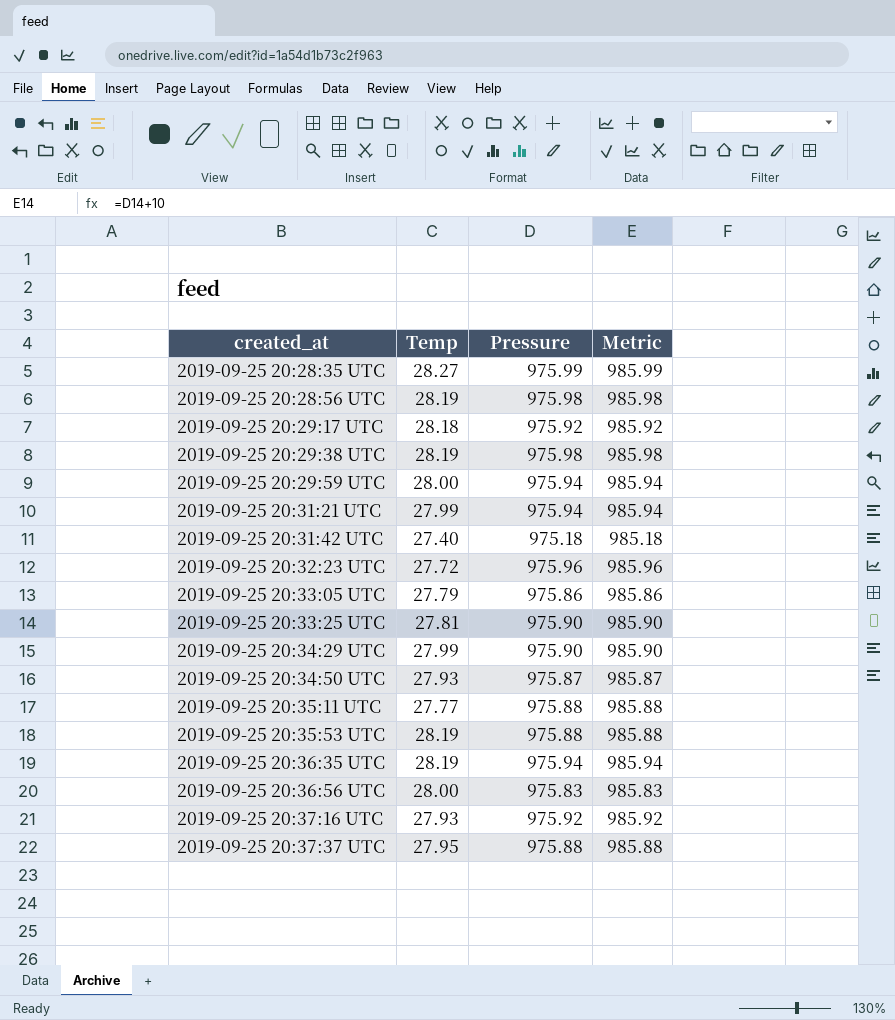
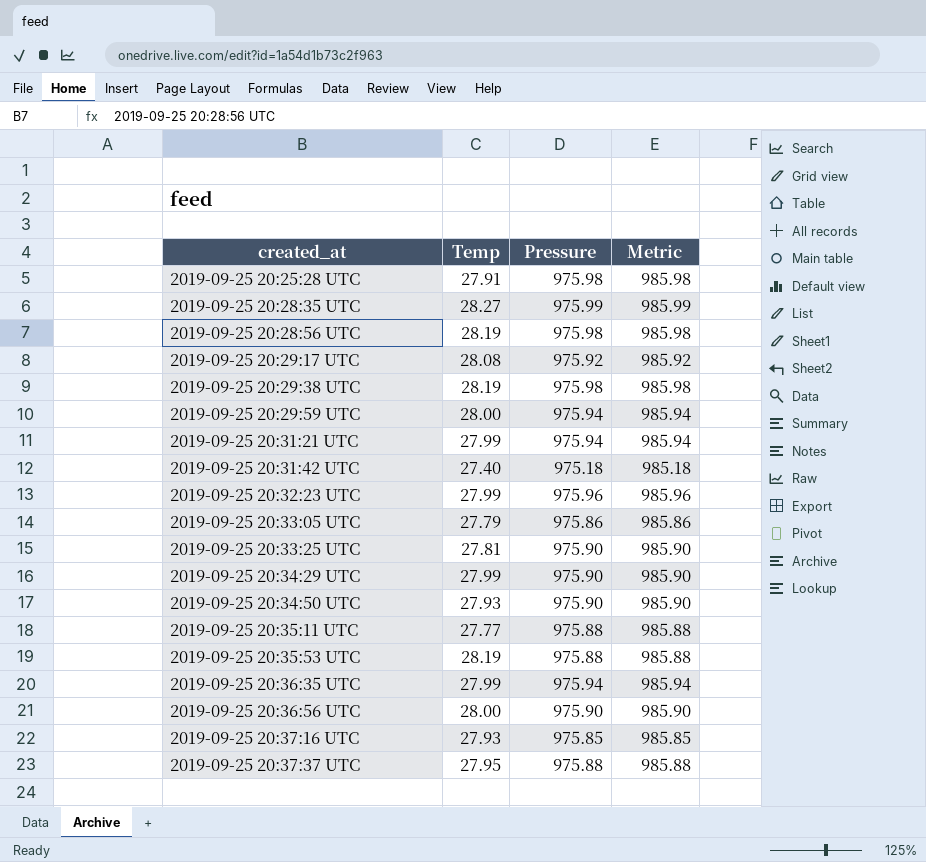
row 2019-09-25 20:25:28 UTC: none -> 27.91 | 975.98 | 985.98
2019-09-25 20:29:17 UTC | Temp: 28.18 -> 28.08
2019-09-25 20:32:23 UTC | Temp: 27.72 -> 27.99
2019-09-25 20:34:50 UTC | Pressure: 975.87 -> 975.90
2019-09-25 20:34:50 UTC | Metric: 985.87 -> 985.90
2019-09-25 20:36:35 UTC | Temp: 28.19 -> 27.99
2019-09-25 20:36:56 UTC | Pressure: 975.83 -> 975.90
2019-09-25 20:36:56 UTC | Metric: 985.83 -> 985.90
2019-09-25 20:37:16 UTC | Pressure: 975.92 -> 975.85
2019-09-25 20:37:16 UTC | Metric: 985.92 -> 985.85

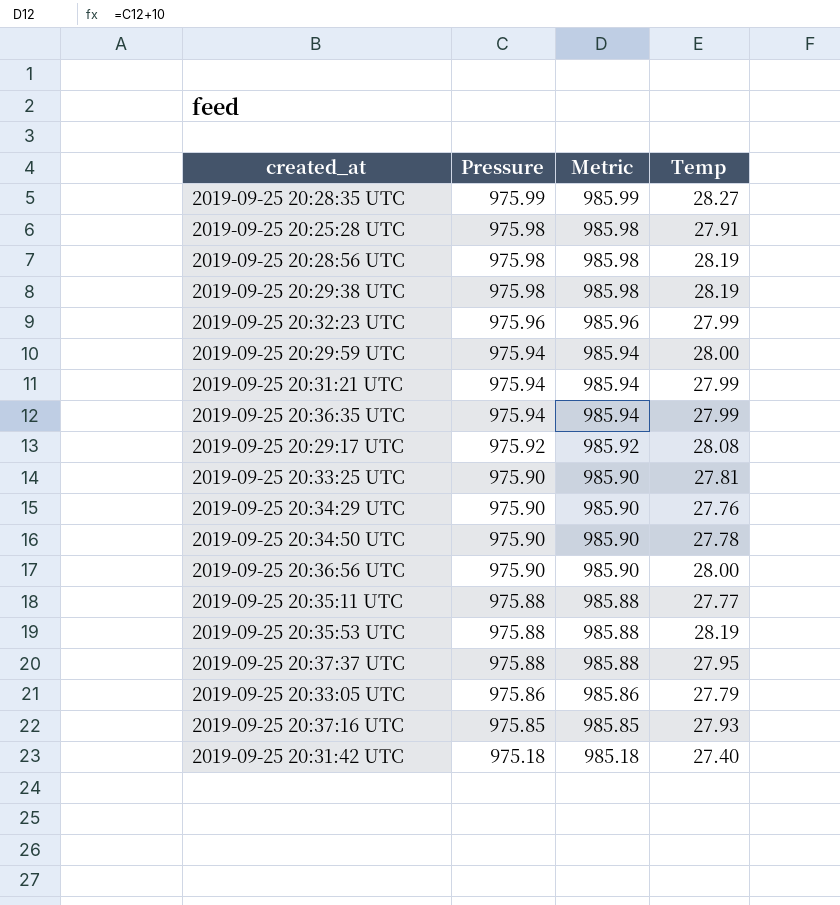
row order: created_at ascending -> Pressure descending
column Temp | position: 2 -> 4
2019-09-25 20:34:29 UTC | Temp: 27.99 -> 27.76
2019-09-25 20:34:50 UTC | Temp: 27.93 -> 27.78

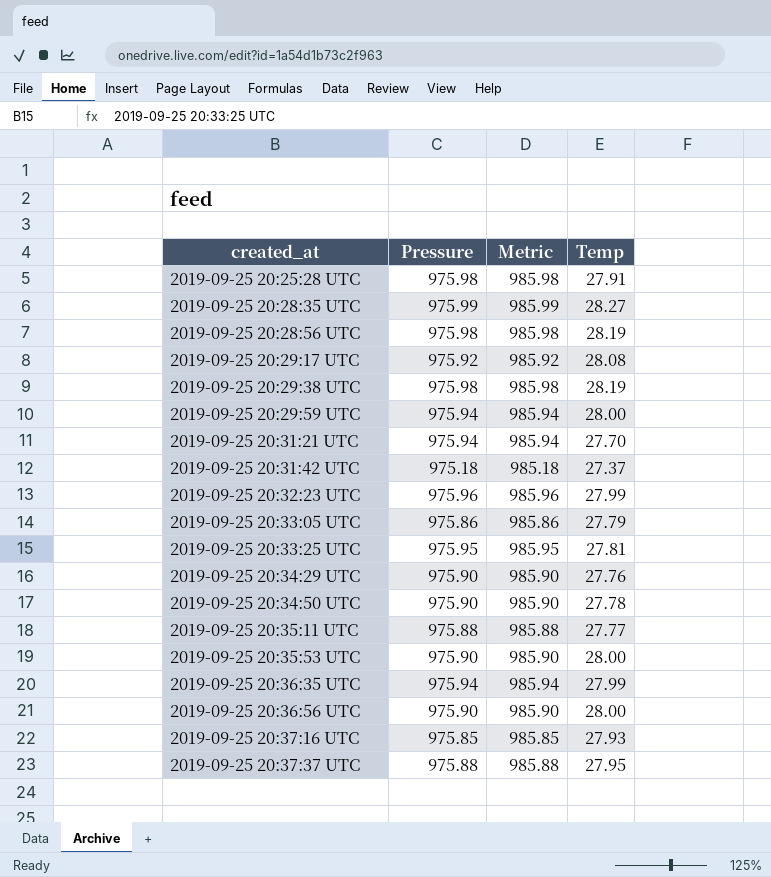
row order: Pressure descending -> created_at ascending
2019-09-25 20:31:21 UTC | Temp: 27.99 -> 27.70
2019-09-25 20:31:42 UTC | Temp: 27.40 -> 27.37
2019-09-25 20:33:25 UTC | Pressure: 975.90 -> 975.95
2019-09-25 20:33:25 UTC | Metric: 985.90 -> 985.95
2019-09-25 20:35:53 UTC | Pressure: 975.88 -> 975.90
2019-09-25 20:35:53 UTC | Metric: 985.88 -> 985.90
2019-09-25 20:35:53 UTC | Temp: 28.19 -> 28.00

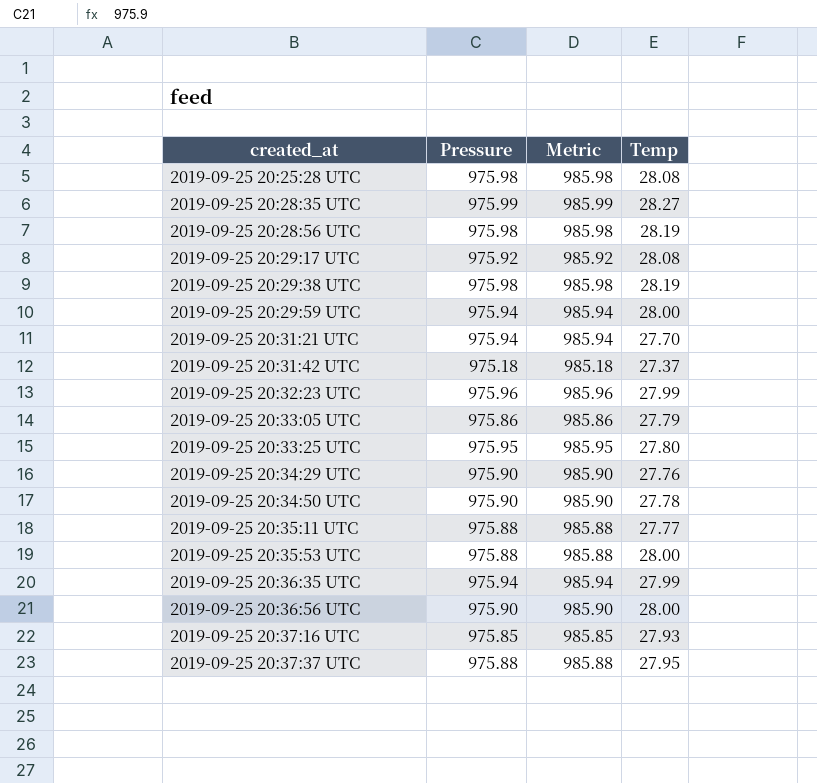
2019-09-25 20:25:28 UTC | Temp: 27.91 -> 28.08
2019-09-25 20:33:25 UTC | Temp: 27.81 -> 27.80
2019-09-25 20:35:53 UTC | Pressure: 975.90 -> 975.88
2019-09-25 20:35:53 UTC | Metric: 985.90 -> 985.88

